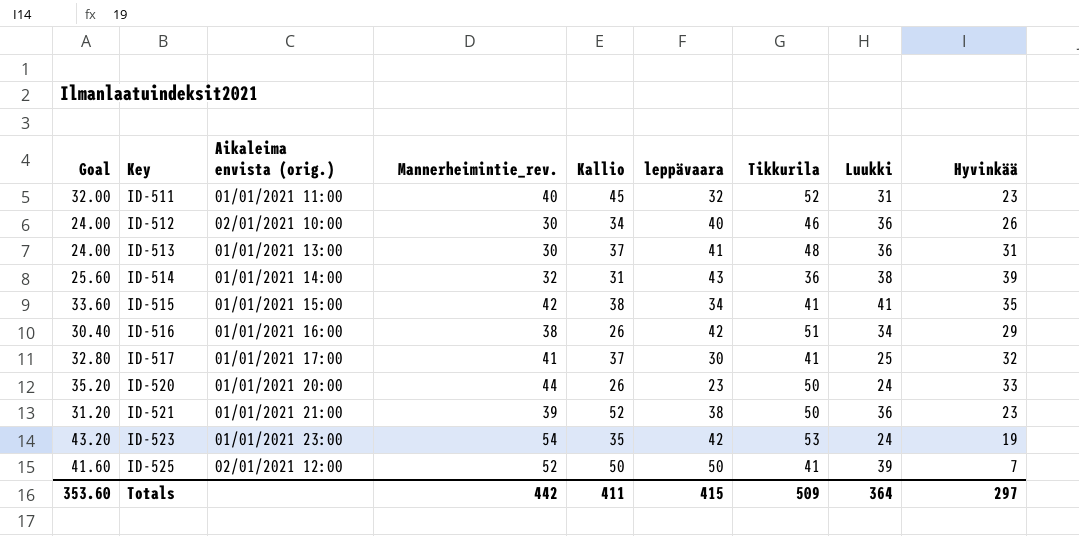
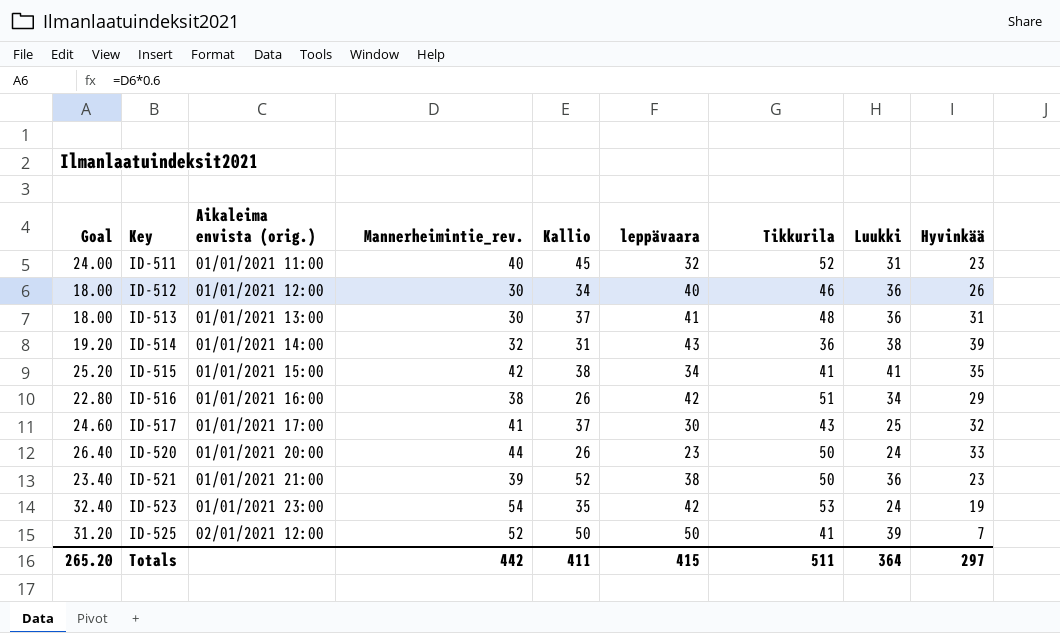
column Goal | formula: [Mannerheimintie_rev.] * 0.8 -> [Mannerheimintie_rev.] * 0.6
ID-512 | Aikaleima envista (orig.): 02/01/2021 10:00 -> 01/01/2021 12:00
ID-517 | Tikkurila: 41 -> 43
Totals | Goal: 353.60 -> 265.20
Totals | Tikkurila: 509 -> 511

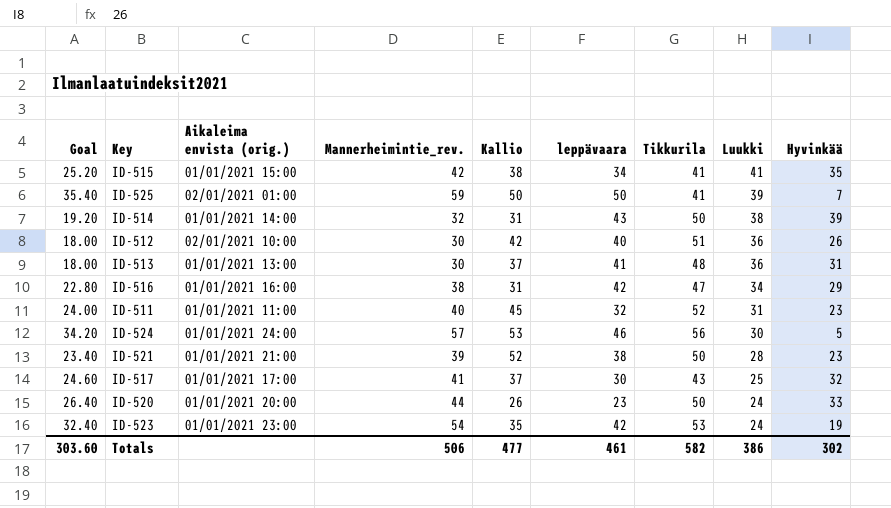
row order: Key ascending -> Luukki descending
ID-525 | Goal: 31.20 -> 35.40
ID-525 | Aikaleima envista (orig.): 02/01/2021 12:00 -> 02/01/2021 01:00
ID-525 | Mannerheimintie_rev.: 52 -> 59
ID-514 | Tikkurila: 36 -> 50
ID-512 | Aikaleima envista (orig.): 01/01/2021 12:00 -> 02/01/2021 10:00
ID-512 | Kallio: 34 -> 42
ID-512 | Tikkurila: 46 -> 51
ID-516 | Kallio: 26 -> 31
ID-516 | Tikkurila: 51 -> 47
row ID-524: none -> 34.20 | 01/01/2021 24:00 | 57 | 53 | 46 | 56 | 30 | 5
ID-521 | Luukki: 36 -> 28
Totals | Goal: 265.20 -> 303.60
Totals | Mannerheimintie_rev.: 442 -> 506
Totals | Kallio: 411 -> 477
Totals | leppävaara: 415 -> 461
Totals | Tikkurila: 511 -> 582
Totals | Luukki: 364 -> 386
Totals | Hyvinkää: 297 -> 302

